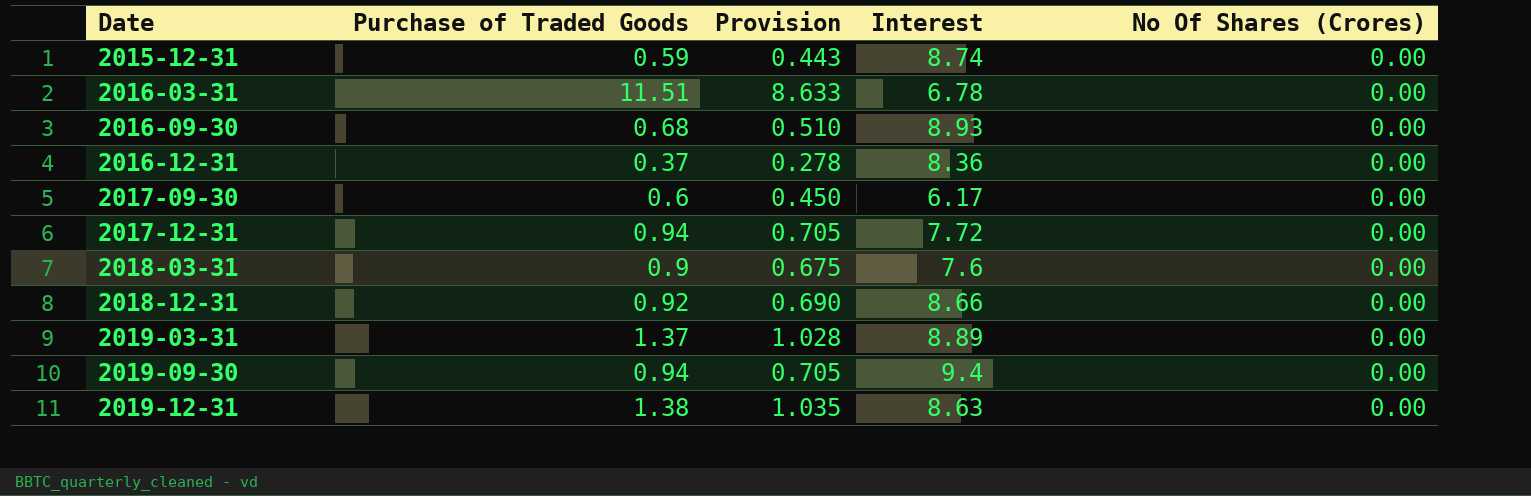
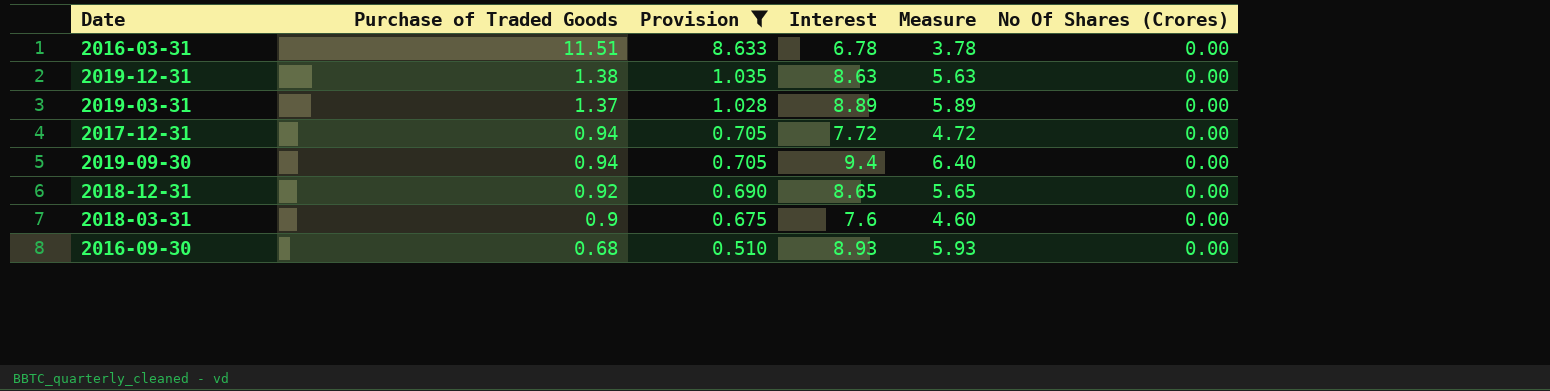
filter: none -> Provision >= 0.510
row order: Date ascending -> Purchase of Traded Goods descending
column Measure | formula: none -> [Interest] - 3
2018-12-31 | Interest: 8.66 -> 8.65

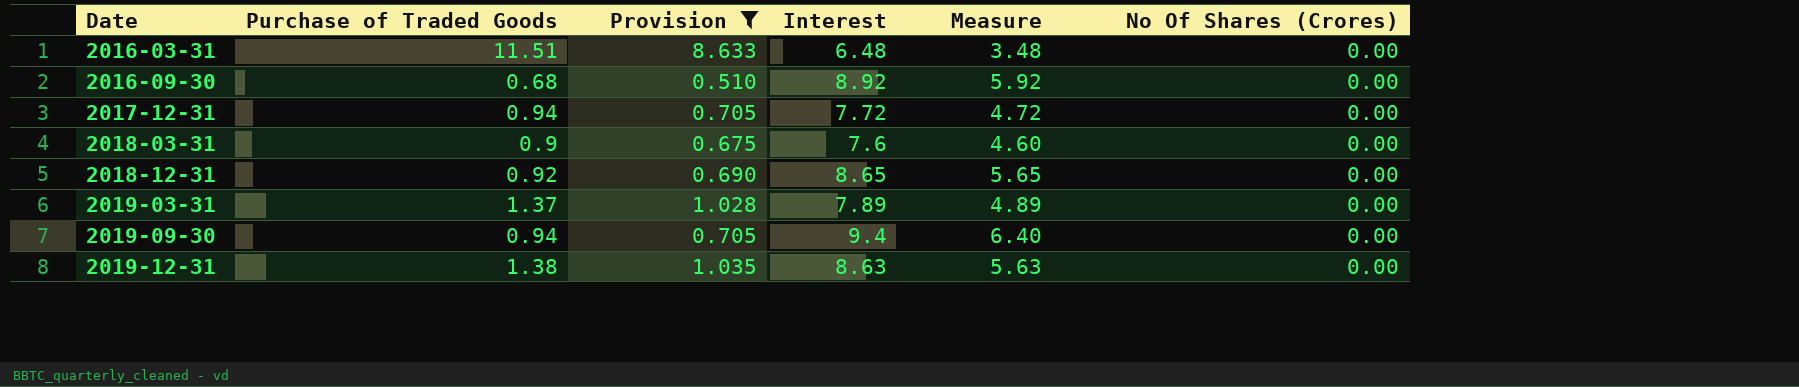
row order: Purchase of Traded Goods descending -> Date ascending
2016-03-31 | Interest: 6.78 -> 6.48
2016-03-31 | Measure: 3.78 -> 3.48
2016-09-30 | Interest: 8.93 -> 8.92
2016-09-30 | Measure: 5.93 -> 5.92
2019-03-31 | Interest: 8.89 -> 7.89
2019-03-31 | Measure: 5.89 -> 4.89

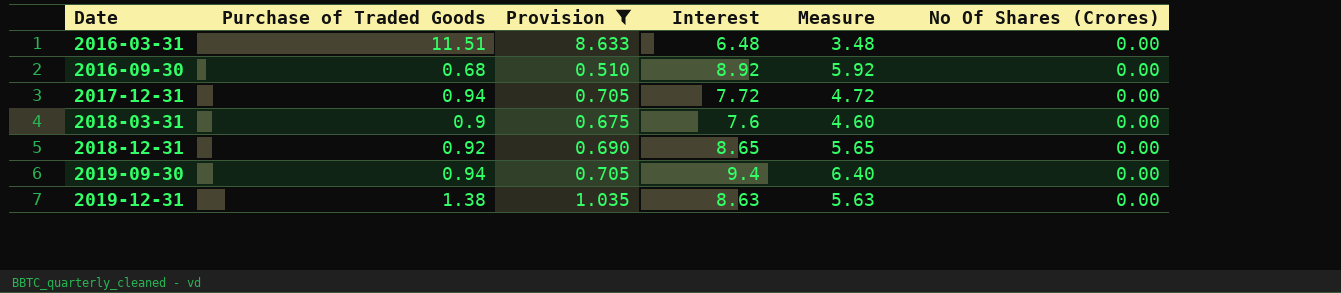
row 2019-03-31: 1.37 | 1.028 | 7.89 | 4.89 | 0.00 -> none

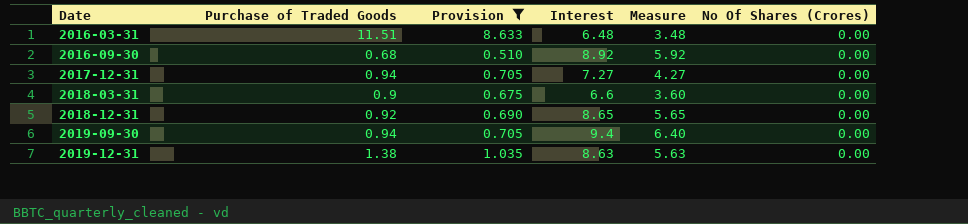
2017-12-31 | Interest: 7.72 -> 7.27
2017-12-31 | Measure: 4.72 -> 4.27
2018-03-31 | Interest: 7.6 -> 6.6
2018-03-31 | Measure: 4.60 -> 3.60

